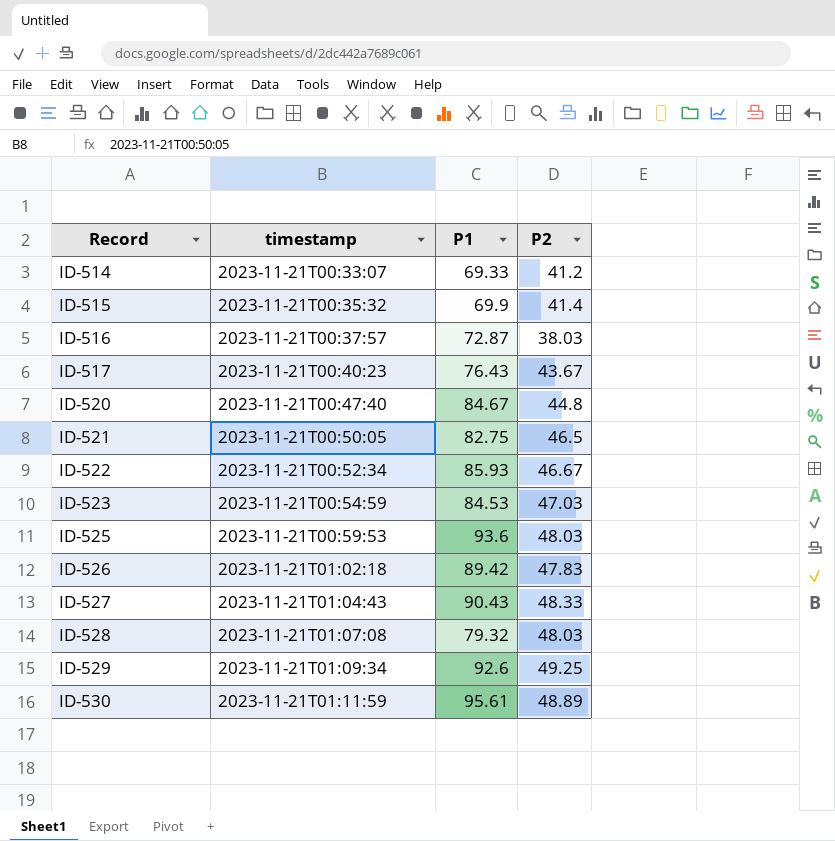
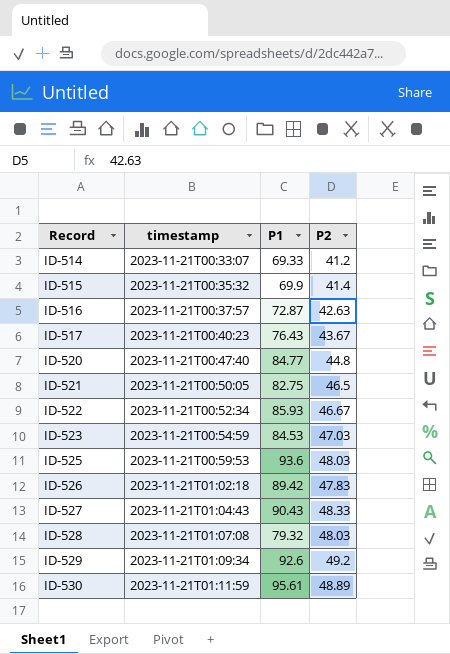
ID-516 | P2: 38.03 -> 42.63
ID-520 | P1: 84.67 -> 84.77
ID-529 | P2: 49.25 -> 49.2

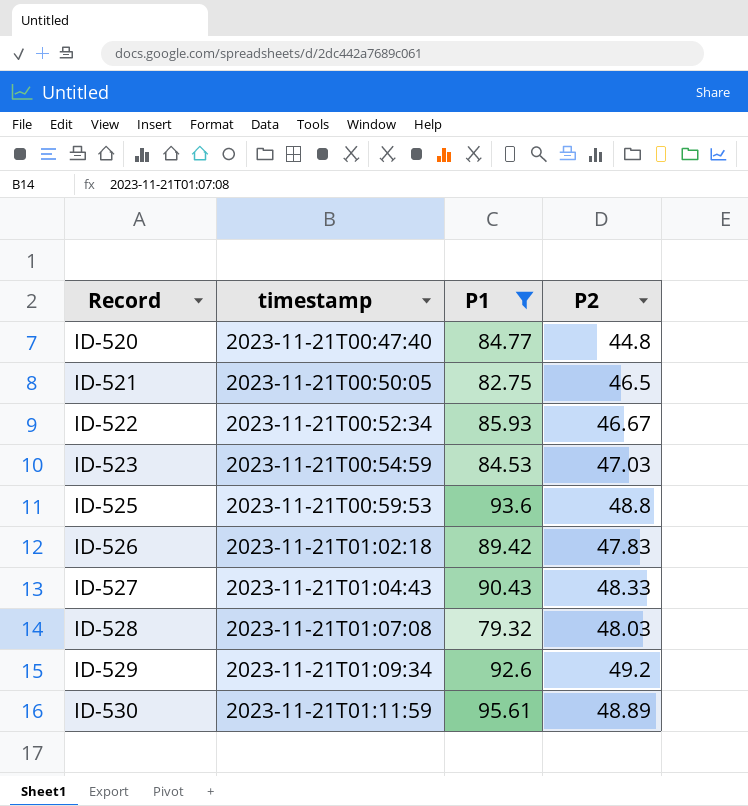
filter: none -> P1 >= 79.32
ID-525 | P2: 48.03 -> 48.8

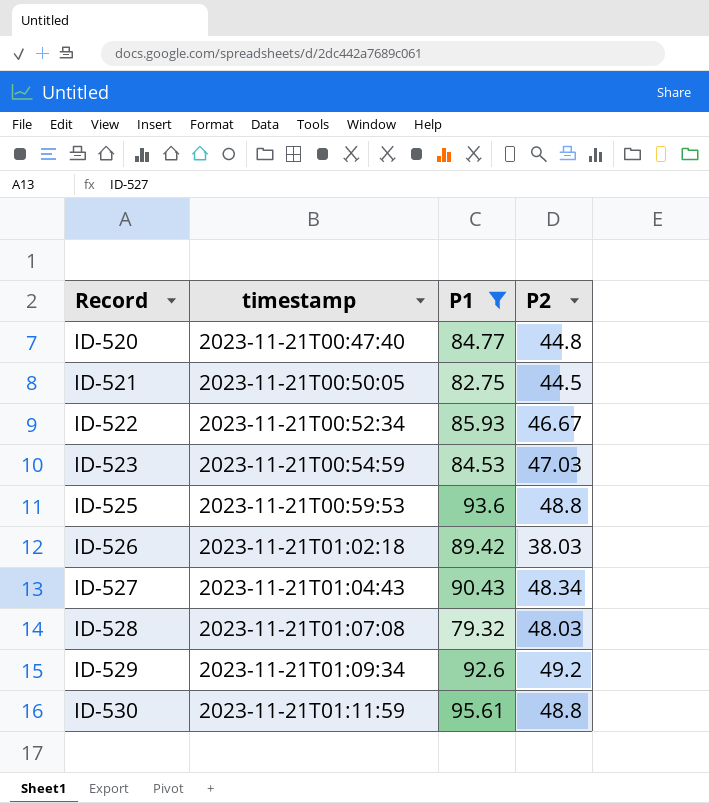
ID-521 | P2: 46.5 -> 44.5
ID-526 | P2: 47.83 -> 38.03
ID-527 | P2: 48.33 -> 48.34
ID-530 | P2: 48.89 -> 48.8

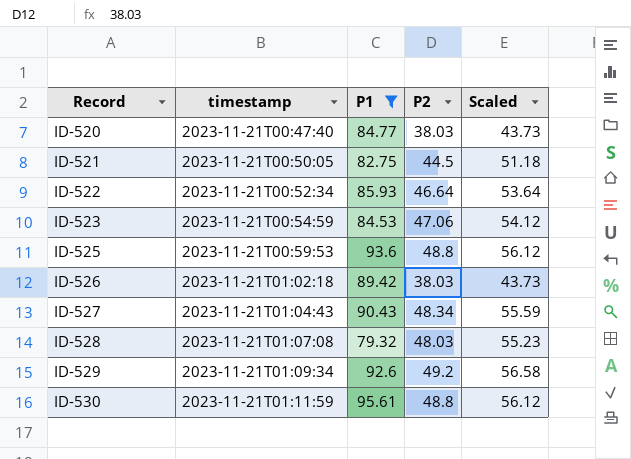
column Scaled | formula: none -> [P2] * 1.15
ID-520 | P2: 44.8 -> 38.03
ID-522 | P2: 46.67 -> 46.64
ID-523 | P2: 47.03 -> 47.06

